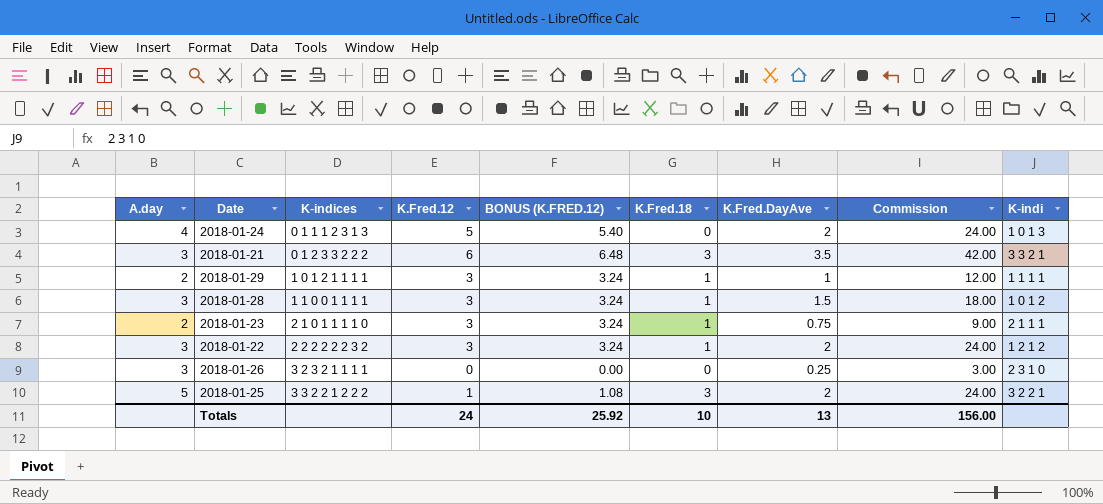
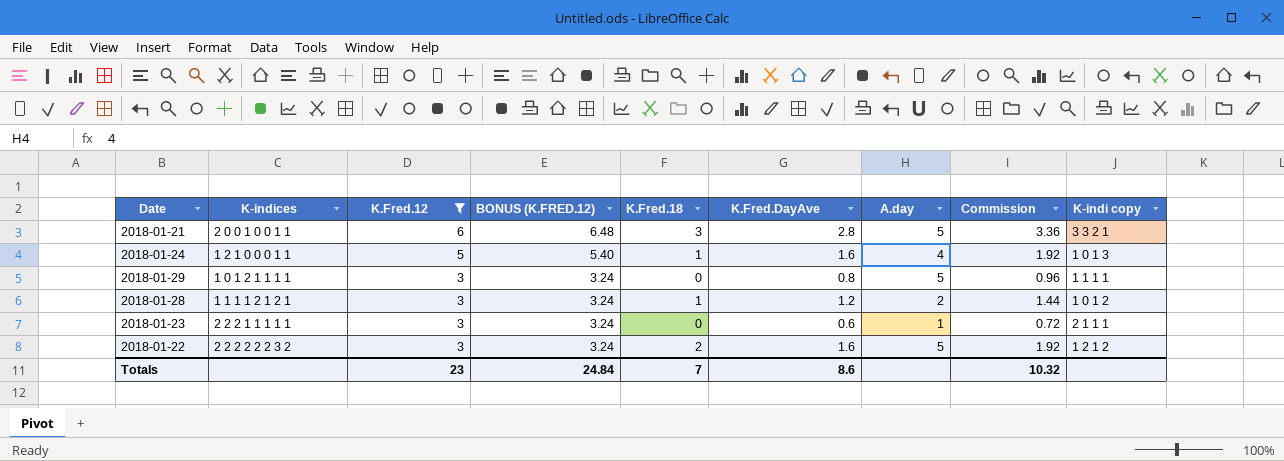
filter: none -> K.Fred.12 >= 3
row order: K-indices ascending -> K.Fred.12 descending
column A.day | position: 1 -> 7
column Commission | formula: [K.Fred.DayAve] * 12 -> [K.Fred.DayAve] * 1.2
column name: K-indi -> K-indi copy
2018-01-21 | K-indices: 0 1 2 3 3 2 2 2 -> 2 0 0 1 0 0 1 1
2018-01-21 | K.Fred.DayAve: 3.5 -> 2.8
2018-01-21 | A.day: 3 -> 5
2018-01-24 | K-indices: 0 1 1 1 2 3 1 3 -> 1 2 1 0 0 0 1 1
2018-01-24 | K.Fred.18: 0 -> 1
2018-01-24 | K.Fred.DayAve: 2 -> 1.6
2018-01-29 | K.Fred.18: 1 -> 0
2018-01-29 | K.Fred.DayAve: 1 -> 0.8
2018-01-29 | A.day: 2 -> 5
2018-01-28 | K-indices: 1 1 0 0 1 1 1 1 -> 1 1 1 1 2 1 2 1
2018-01-28 | K.Fred.DayAve: 1.5 -> 1.2
2018-01-28 | A.day: 3 -> 2
2018-01-23 | K-indices: 2 1 0 1 1 1 1 0 -> 2 2 2 1 1 1 1 1
2018-01-23 | K.Fred.18: 1 -> 0
2018-01-23 | K.Fred.DayAve: 0.75 -> 0.6
2018-01-23 | A.day: 2 -> 1
2018-01-22 | K.Fred.18: 1 -> 2
2018-01-22 | K.Fred.DayAve: 2 -> 1.6
2018-01-22 | A.day: 3 -> 5
Totals | K.Fred.12: 24 -> 23
Totals | BONUS (K.FRED.12): 25.92 -> 24.84
Totals | K.Fred.18: 10 -> 7
Totals | K.Fred.DayAve: 13 -> 8.6
Totals | Commission: 156.00 -> 10.32

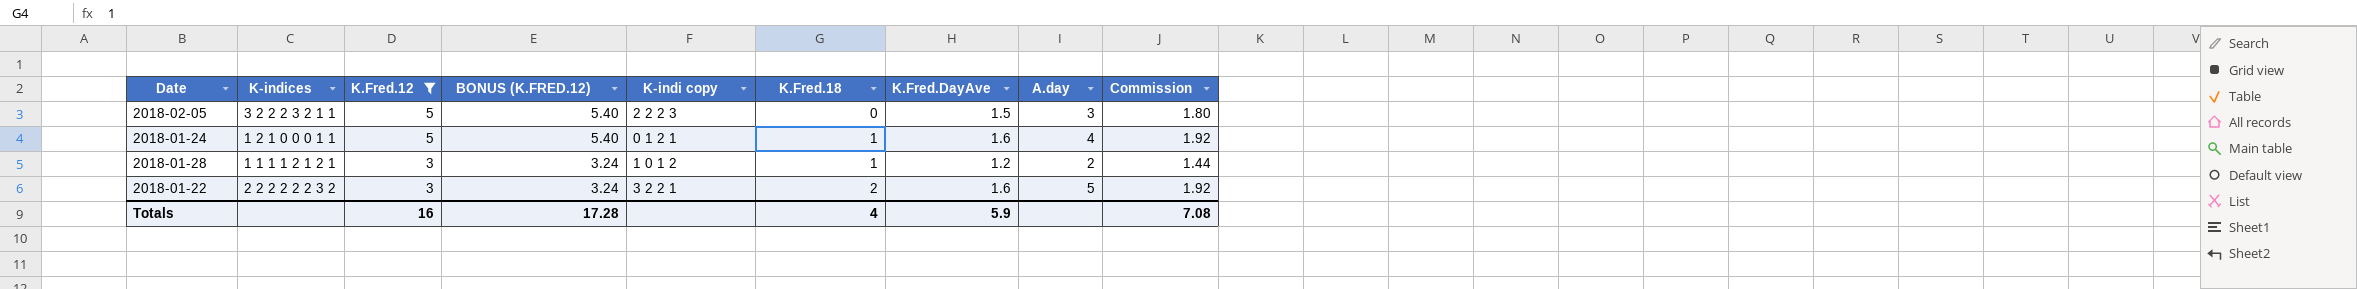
column K-indi copy | position: 9 -> 5
row 2018-01-21: 2 0 0 1 0 0 1 1 | 6 | 6.48 | 3 | 2.8 | 5 | 3.36 | 3 3 2 1 -> none
row 2018-01-29: 1 0 1 2 1 1 1 1 | 3 | 3.24 | 0 | 0.8 | 5 | 0.96 | 1 1 1 1 -> none
row 2018-01-23: 2 2 2 1 1 1 1 1 | 3 | 3.24 | 0 | 0.6 | 1 | 0.72 | 2 1 1 1 -> none
row 2018-02-05: none -> 3 2 2 2 3 2 1 1 | 5 | 5.40 | 2 2 2 3 | 0 | 1.5 | 3 | 1.80
2018-01-24 | K-indi copy: 1 0 1 3 -> 0 1 2 1
2018-01-22 | K-indi copy: 1 2 1 2 -> 3 2 2 1
Totals | K.Fred.12: 23 -> 16
Totals | BONUS (K.FRED.12): 24.84 -> 17.28
Totals | K.Fred.18: 7 -> 4
Totals | K.Fred.DayAve: 8.6 -> 5.9
Totals | Commission: 10.32 -> 7.08

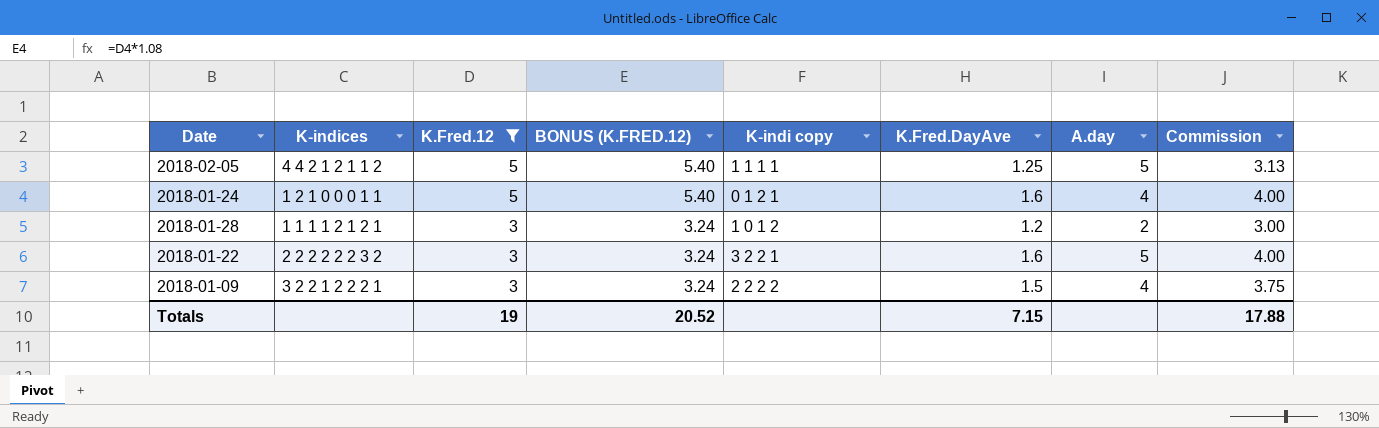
column K.Fred.18 | position: 6 -> none
column Commission | formula: [K.Fred.DayAve] * 1.2 -> [K.Fred.DayAve] * 2.5
2018-02-05 | K-indices: 3 2 2 2 3 2 1 1 -> 4 4 2 1 2 1 1 2
2018-02-05 | K-indi copy: 2 2 2 3 -> 1 1 1 1
2018-02-05 | K.Fred.DayAve: 1.5 -> 1.25
2018-02-05 | A.day: 3 -> 5
row 2018-01-09: none -> 3 2 2 1 2 2 2 1 | 3 | 3.24 | 2 2 2 2 | 1.5 | 4 | 3.75
Totals | K.Fred.12: 16 -> 19
Totals | BONUS (K.FRED.12): 17.28 -> 20.52
Totals | K.Fred.DayAve: 5.9 -> 7.15
Totals | Commission: 7.08 -> 17.88

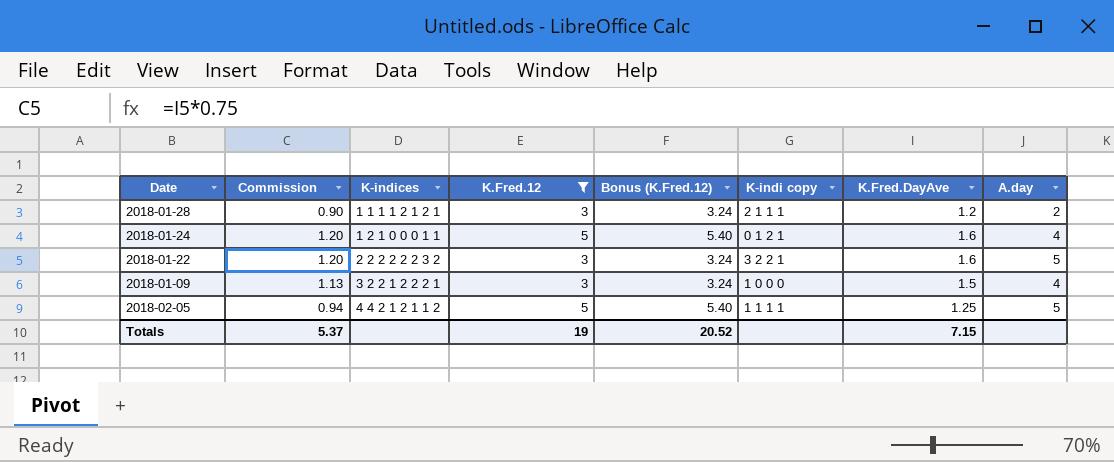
row order: K.Fred.12 descending -> K-indices ascending
column Commission | formula: [K.Fred.DayAve] * 2.5 -> [K.Fred.DayAve] * 0.75
column Commission | position: 8 -> 2
column name: BONUS (K.FRED.12) -> Bonus (K.Fred.12)
2018-01-28 | K-indi copy: 1 0 1 2 -> 2 1 1 1
2018-01-09 | K-indi copy: 2 2 2 2 -> 1 0 0 0
Totals | Commission: 17.88 -> 5.37

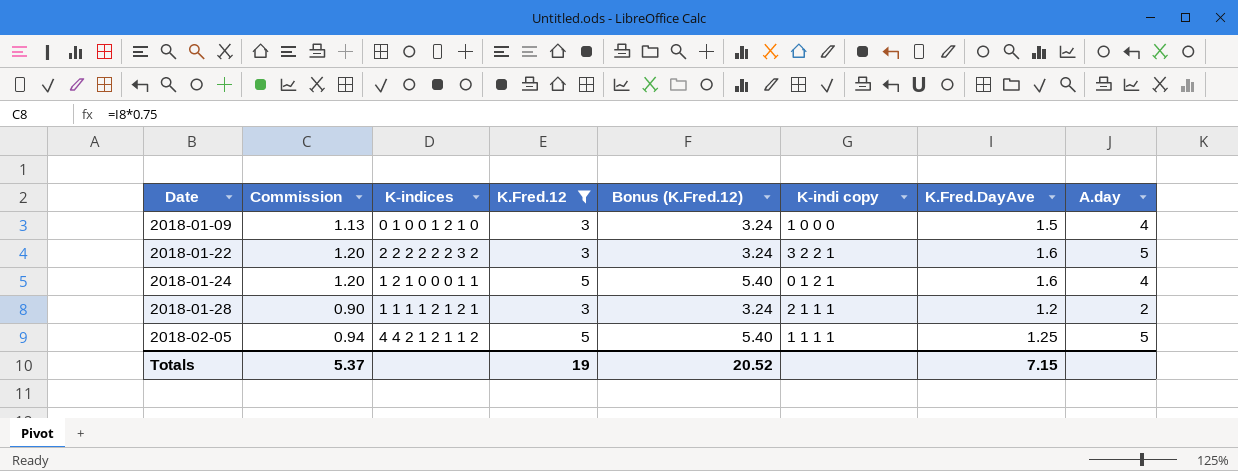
row order: K-indices ascending -> Date ascending
2018-01-09 | K-indices: 3 2 2 1 2 2 2 1 -> 0 1 0 0 1 2 1 0

